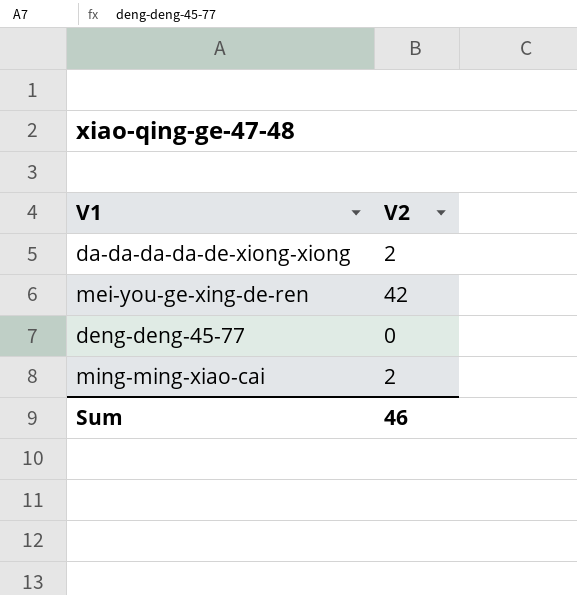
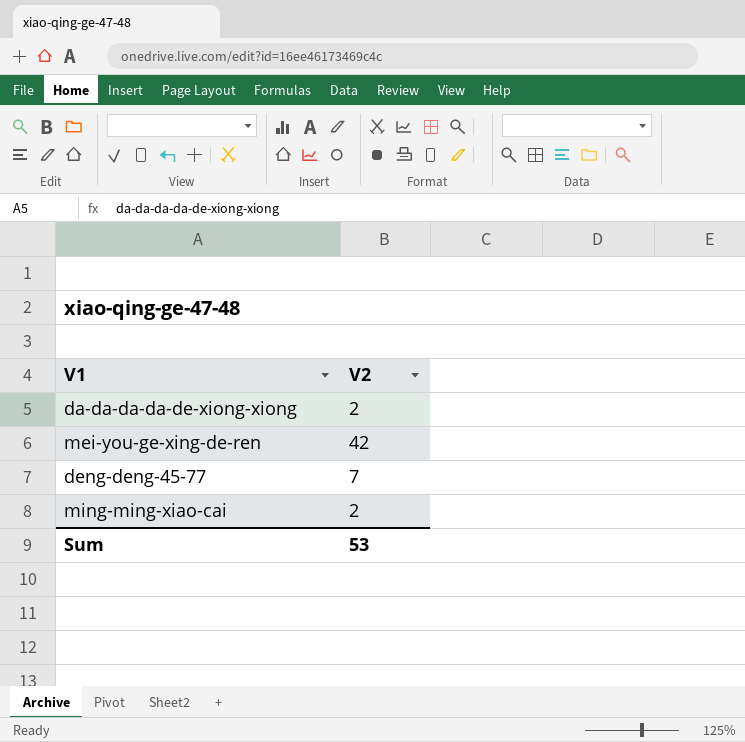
deng-deng-45-77 | V2: 0 -> 7
Sum | V2: 46 -> 53

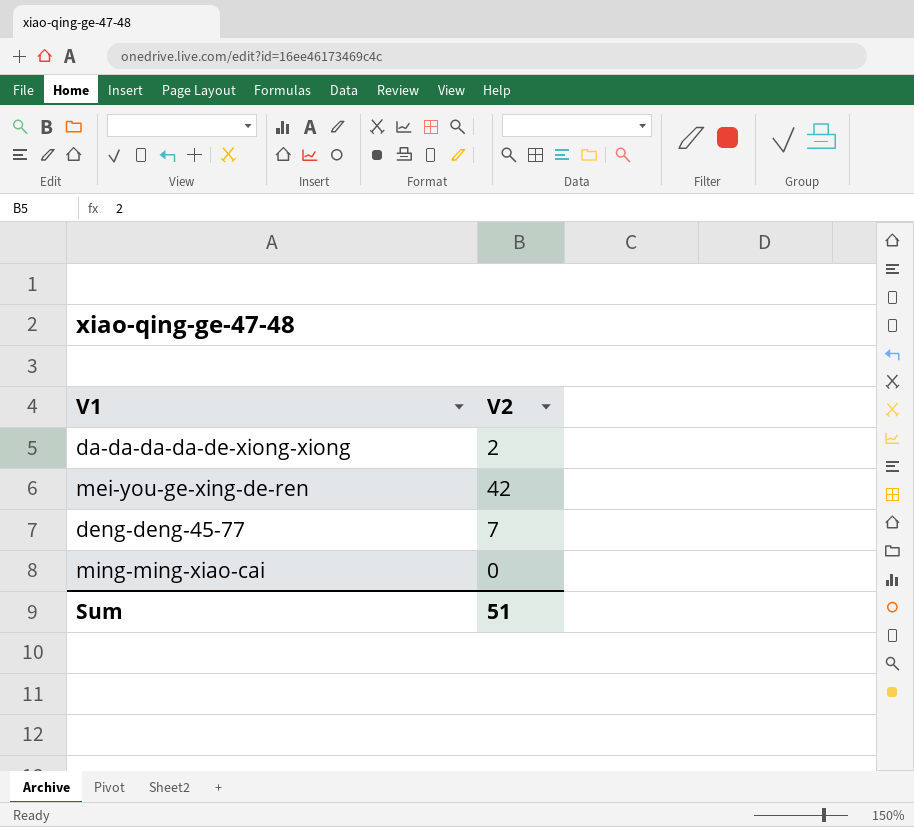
ming-ming-xiao-cai | V2: 2 -> 0
Sum | V2: 53 -> 51

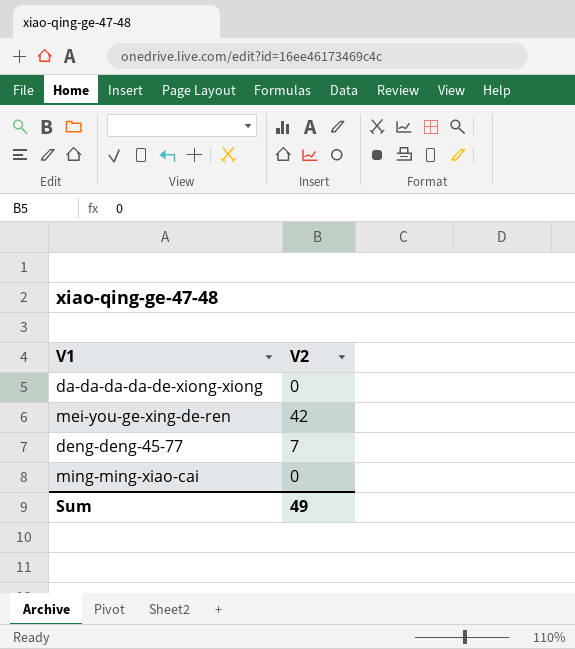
da-da-da-da-de-xiong-xiong | V2: 2 -> 0
Sum | V2: 51 -> 49

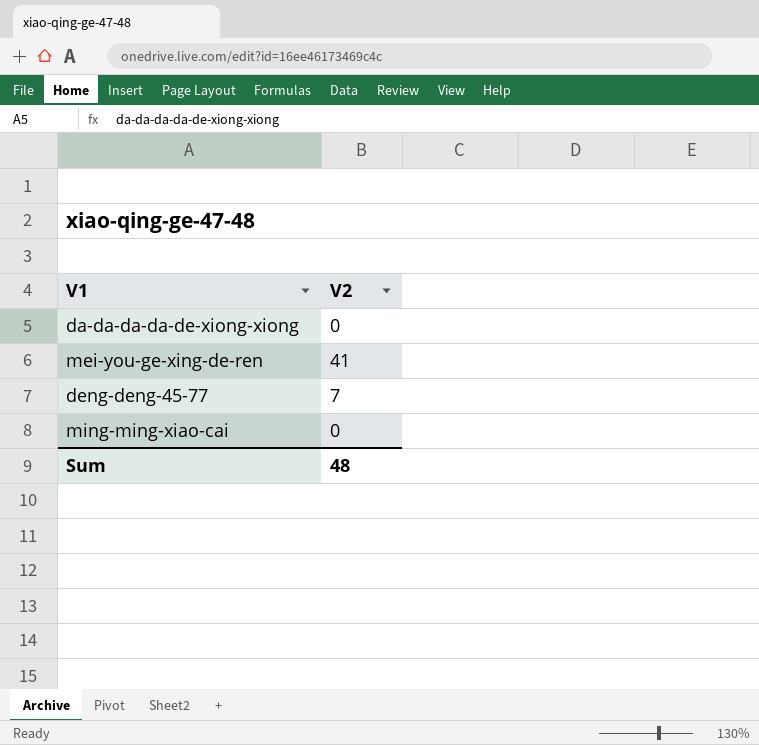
mei-you-ge-xing-de-ren | V2: 42 -> 41
Sum | V2: 49 -> 48

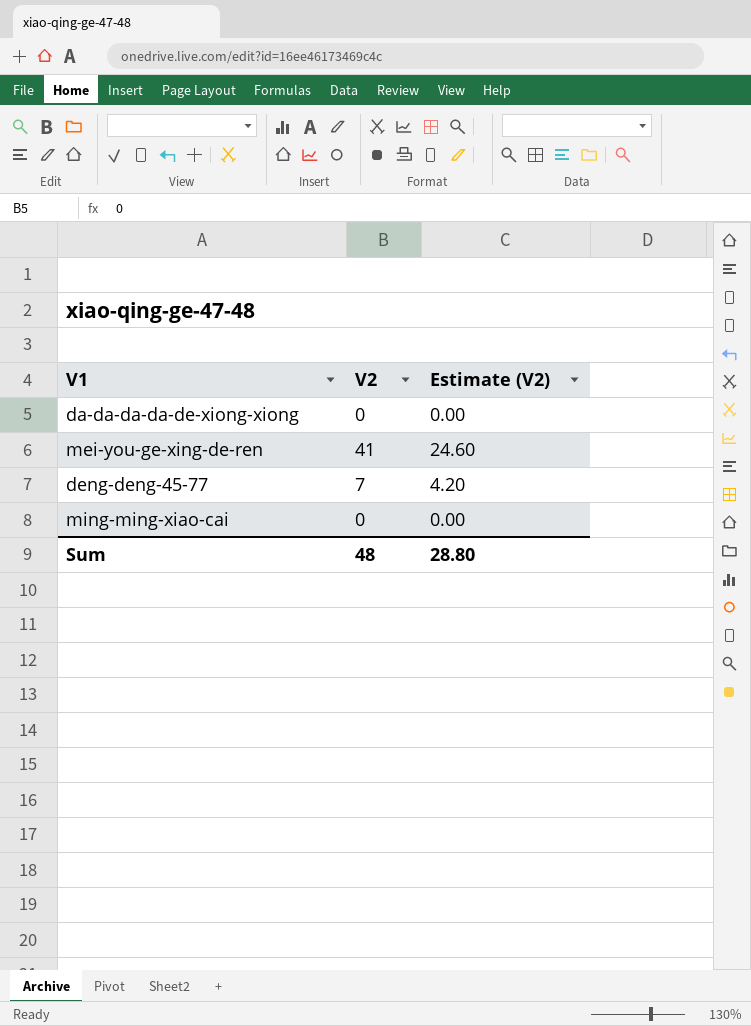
column Estimate (V2) | formula: none -> [V2] * 0.6

